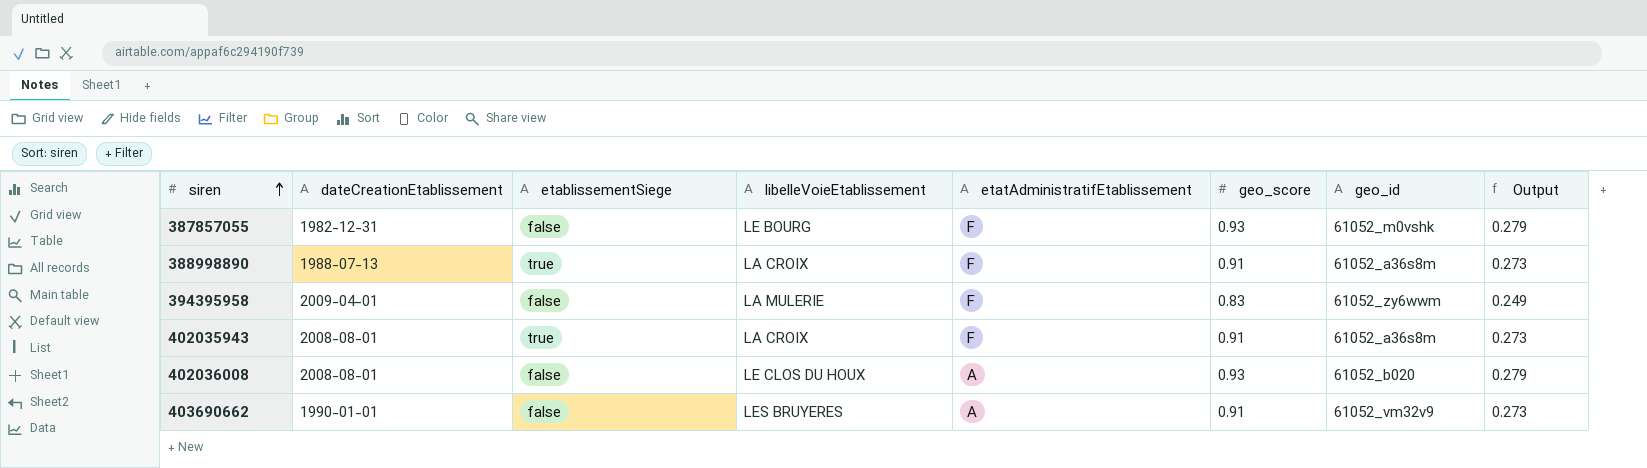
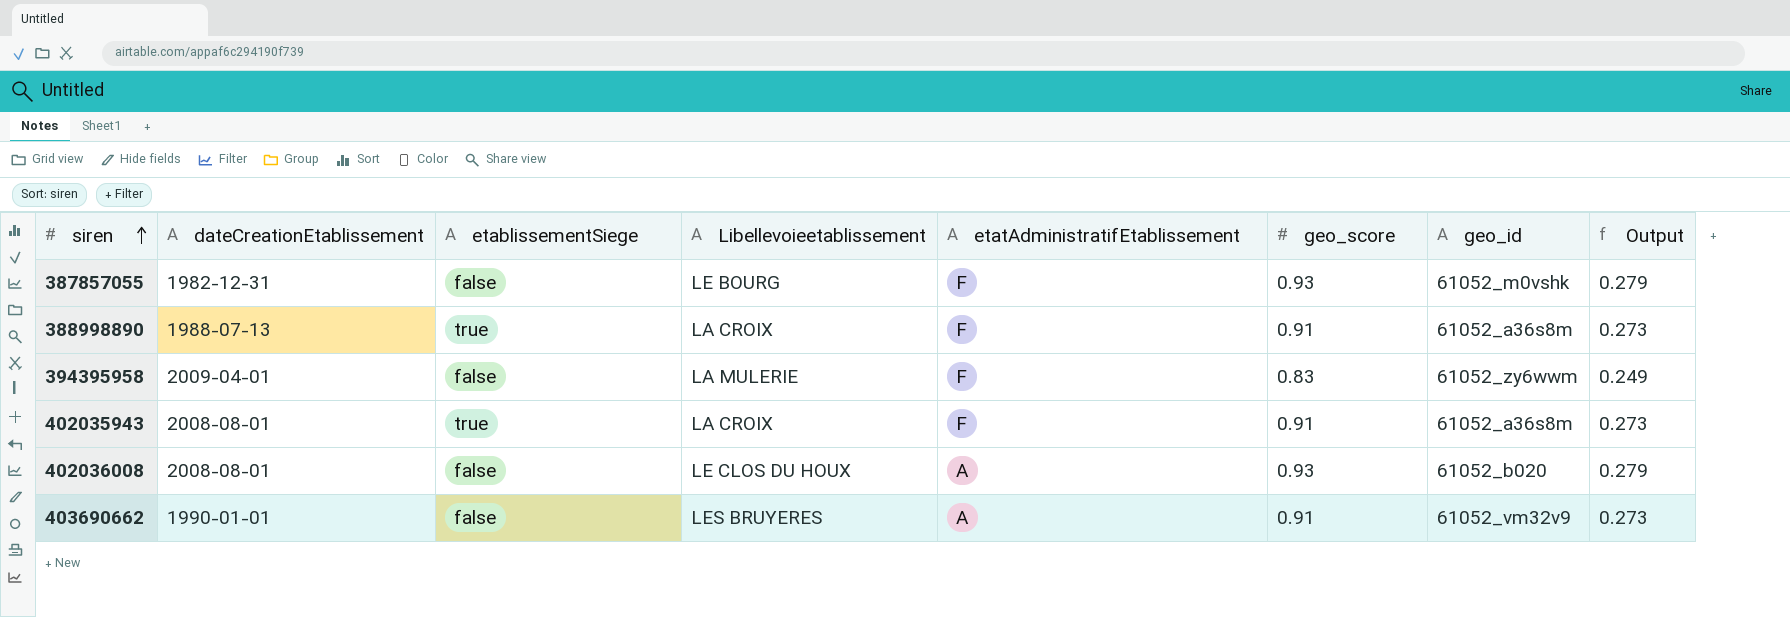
column name: libelleVoieEtablissement -> Libellevoieetablissement

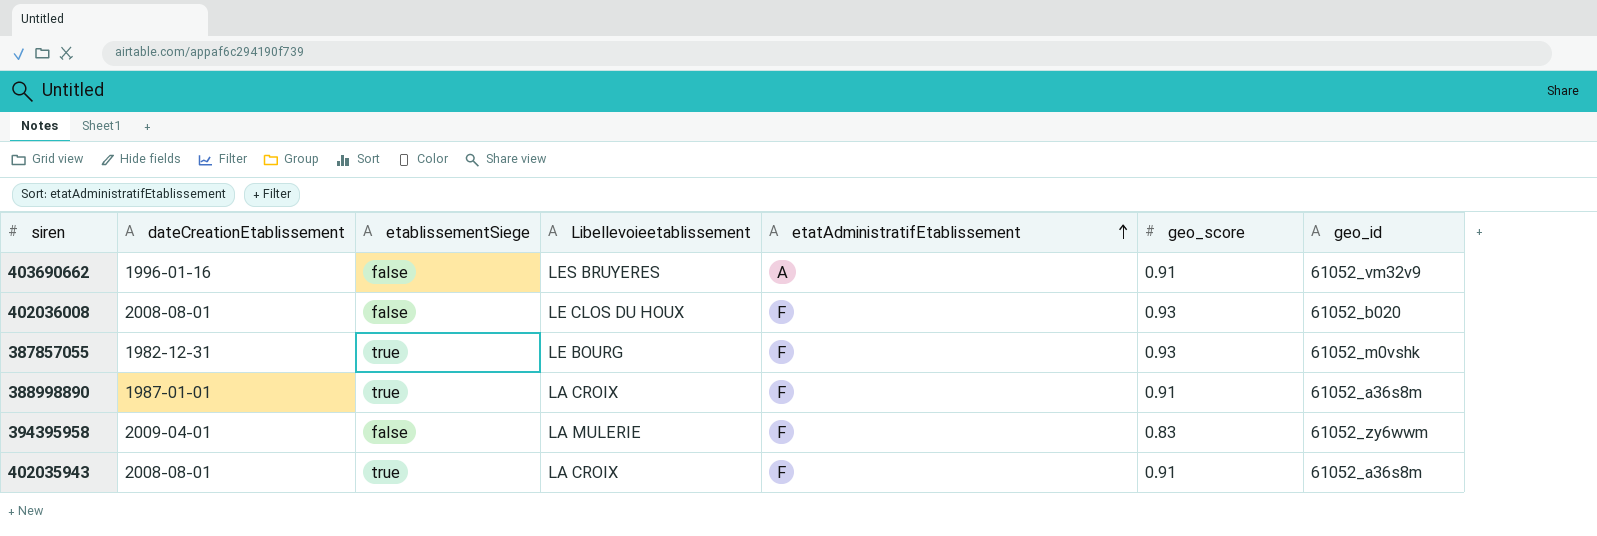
row order: siren ascending -> etatAdministratifEtablissement ascending
column Output | formula: [geo_score] * 0.3 -> none
403690662 | dateCreationEtablissement: 1990-01-01 -> 1996-01-16
402036008 | etatAdministratifEtablissement: A -> F
387857055 | etablissementSiege: false -> true
388998890 | dateCreationEtablissement: 1988-07-13 -> 1987-01-01

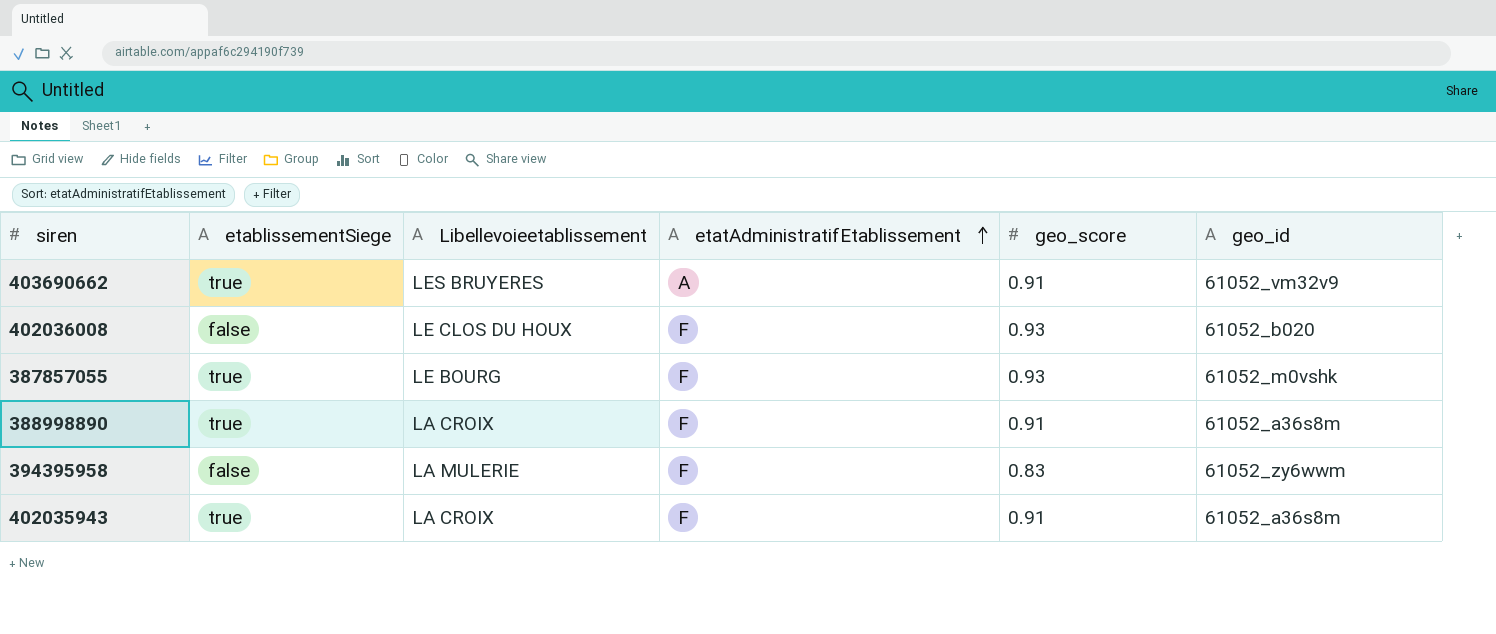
column dateCreationEtablissement | position: 2 -> none
403690662 | etablissementSiege: false -> true

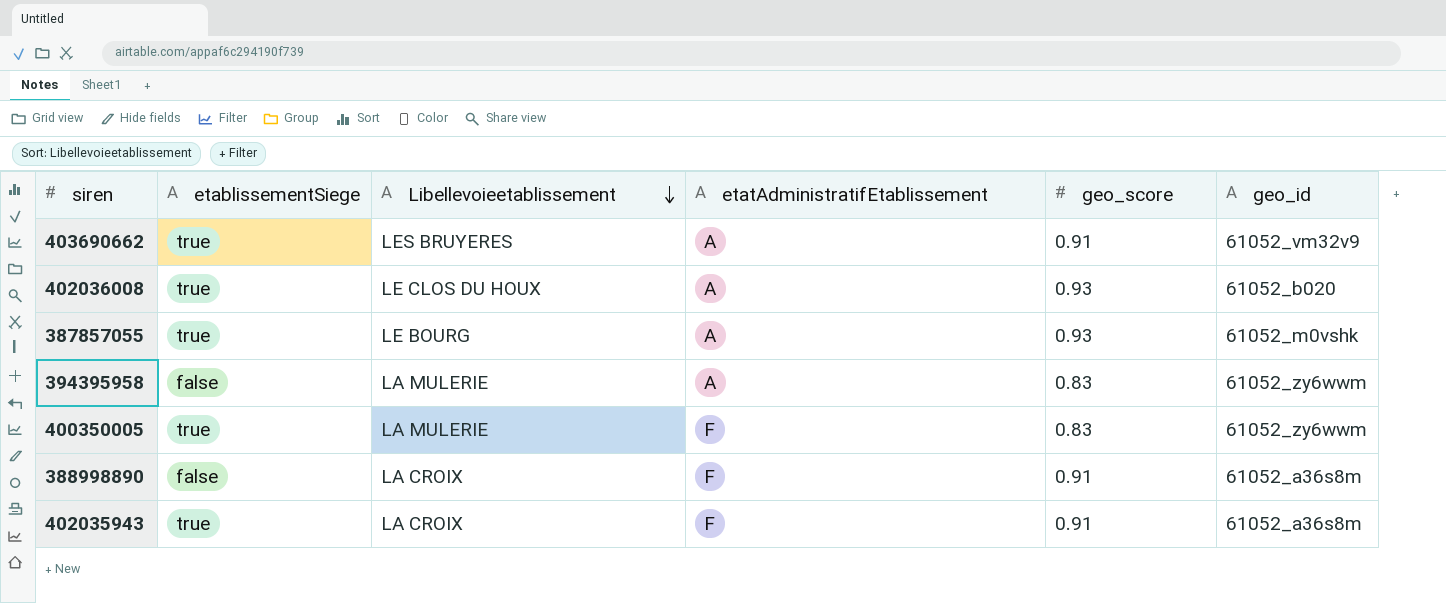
row order: etatAdministratifEtablissement ascending -> Libellevoieetablissement descending
402036008 | etablissementSiege: false -> true
402036008 | etatAdministratifEtablissement: F -> A
387857055 | etatAdministratifEtablissement: F -> A
394395958 | etatAdministratifEtablissement: F -> A
row 400350005: none -> true | LA MULERIE | F | 0.83 | 61052_zy6wwm
388998890 | etablissementSiege: true -> false

